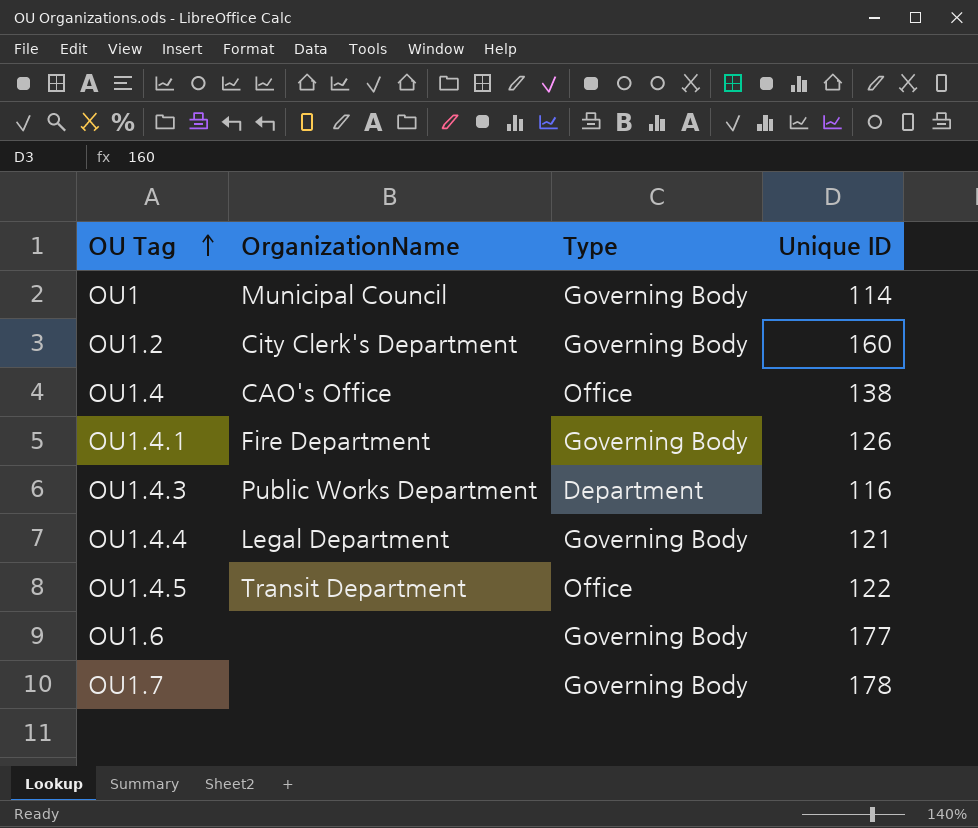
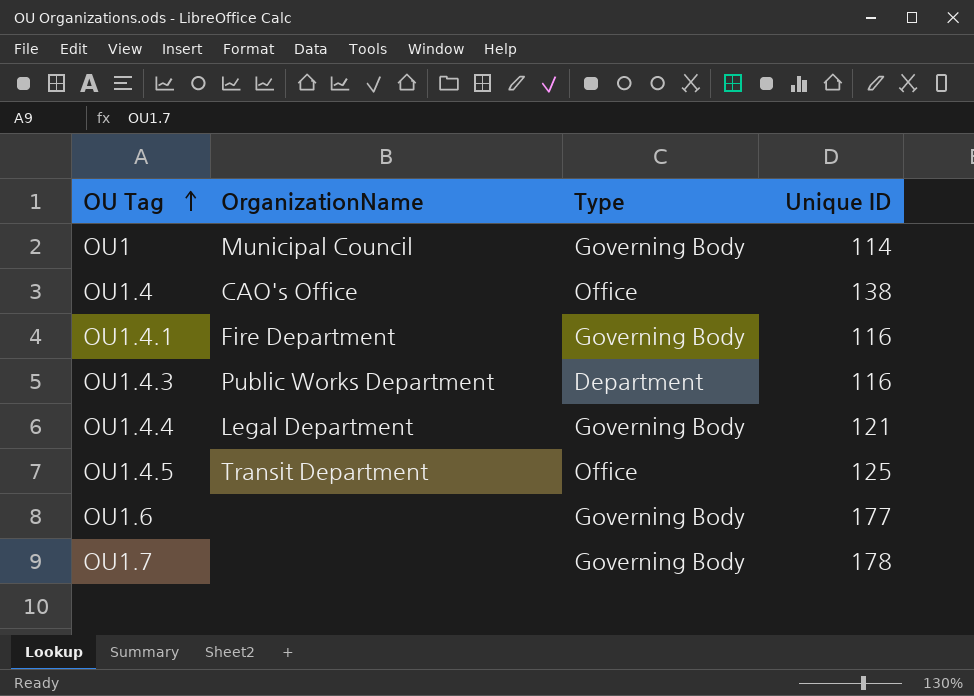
row OU1.2: City Clerk's Department | Governing Body | 160 -> none
OU1.4.1 | Unique ID: 126 -> 116
OU1.4.5 | Unique ID: 122 -> 125

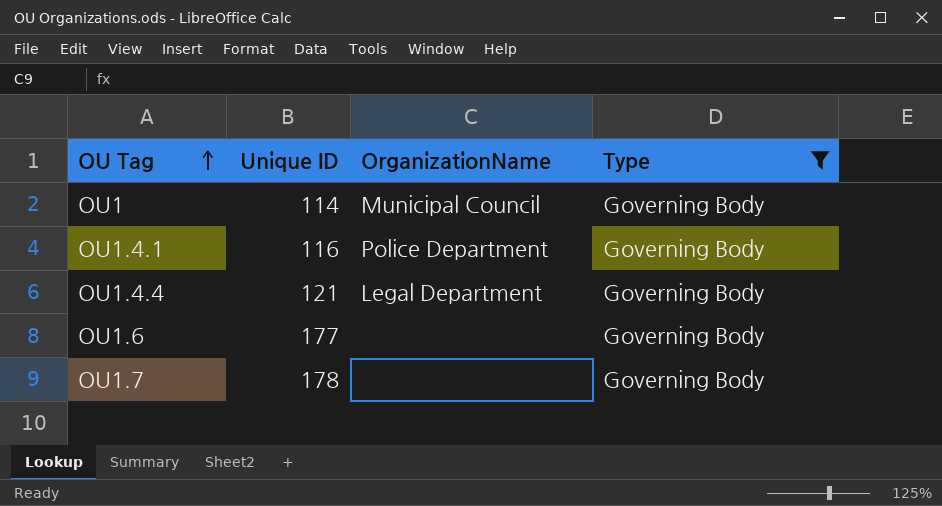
filter: none -> Type = Governing Body
column Unique ID | position: 4 -> 2
OU1.4.1 | OrganizationName: Fire Department -> Police Department

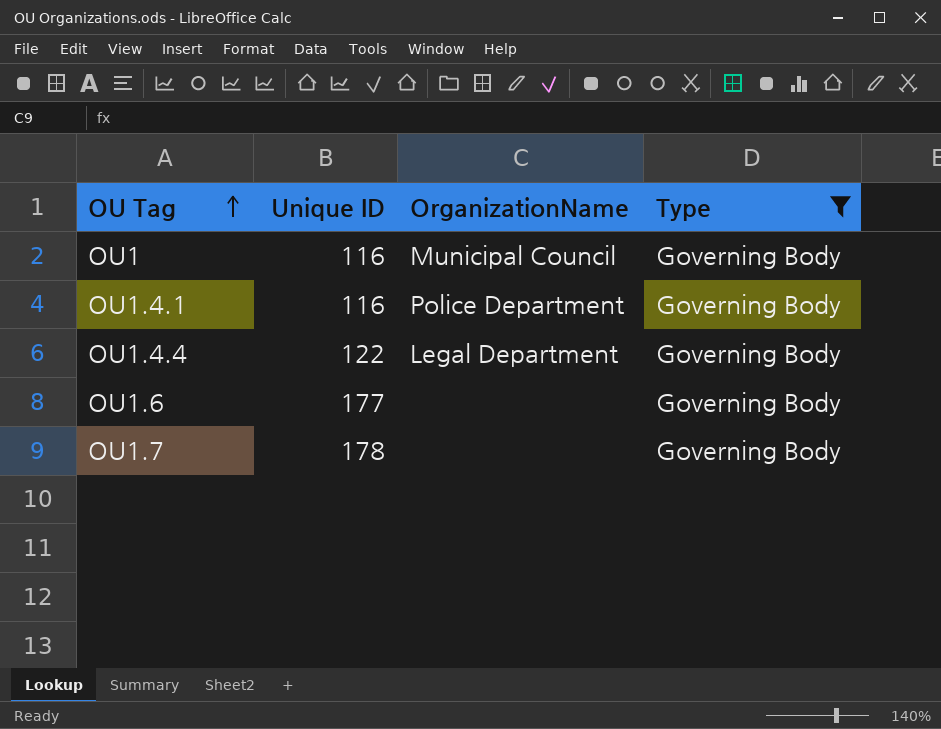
OU1 | Unique ID: 114 -> 116
OU1.4.4 | Unique ID: 121 -> 122

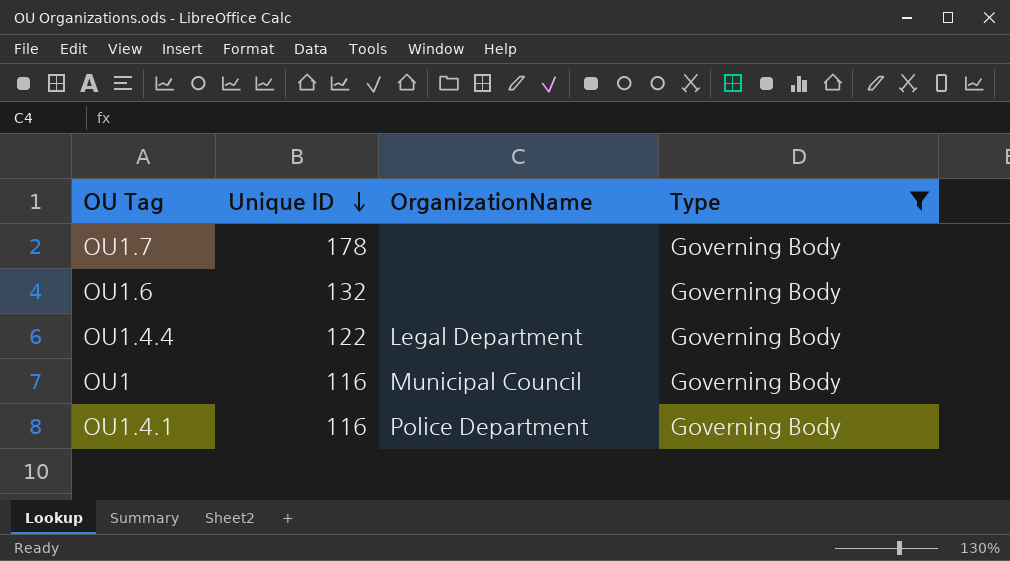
row order: OU Tag ascending -> Unique ID descending
OU1.6 | Unique ID: 177 -> 132

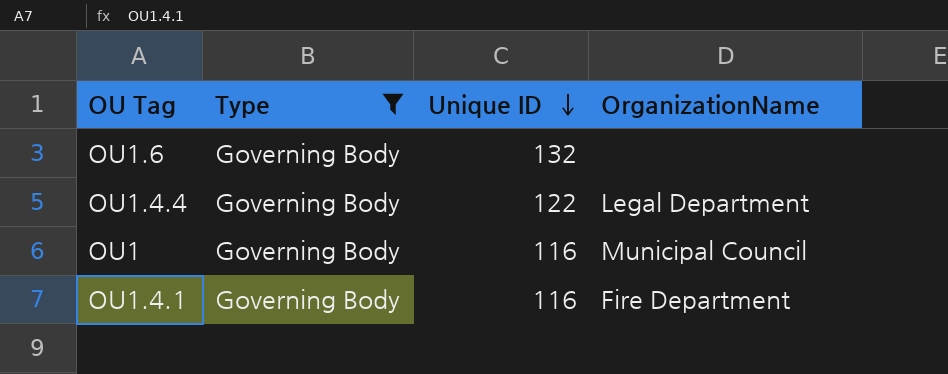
column Type | position: 4 -> 2
row OU1.7: 178 | none | Governing Body -> none
OU1.4.1 | OrganizationName: Police Department -> Fire Department

